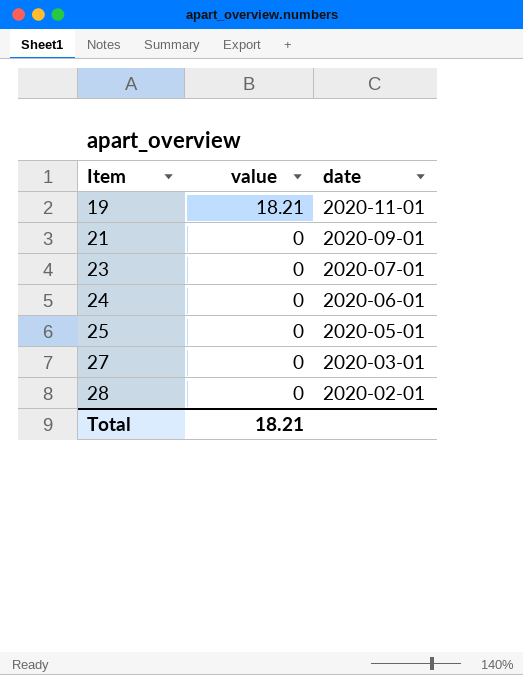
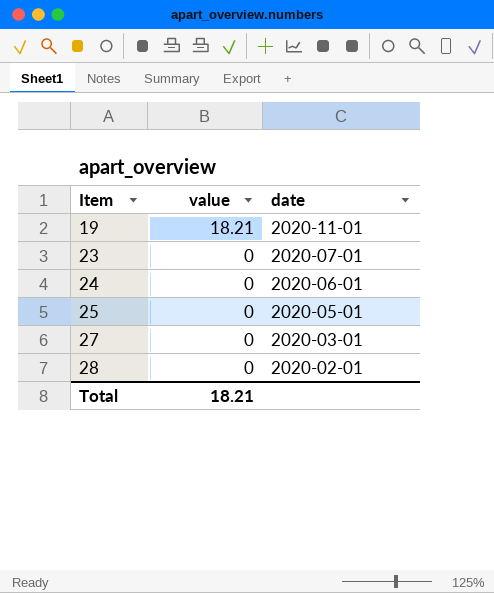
row 21: 0 | 2020-09-01 -> none

